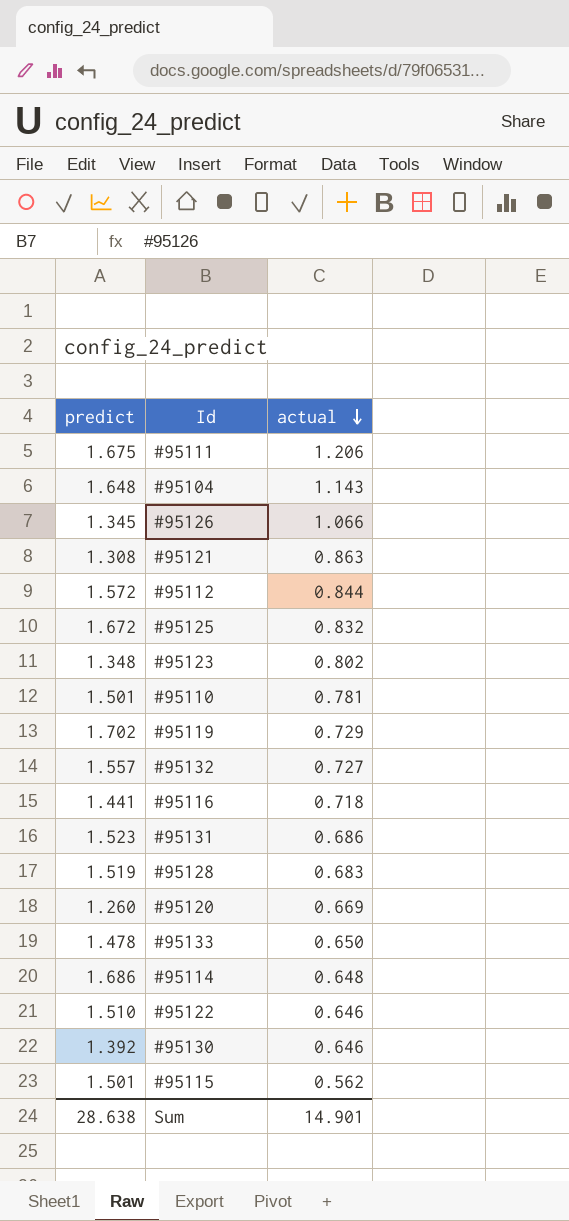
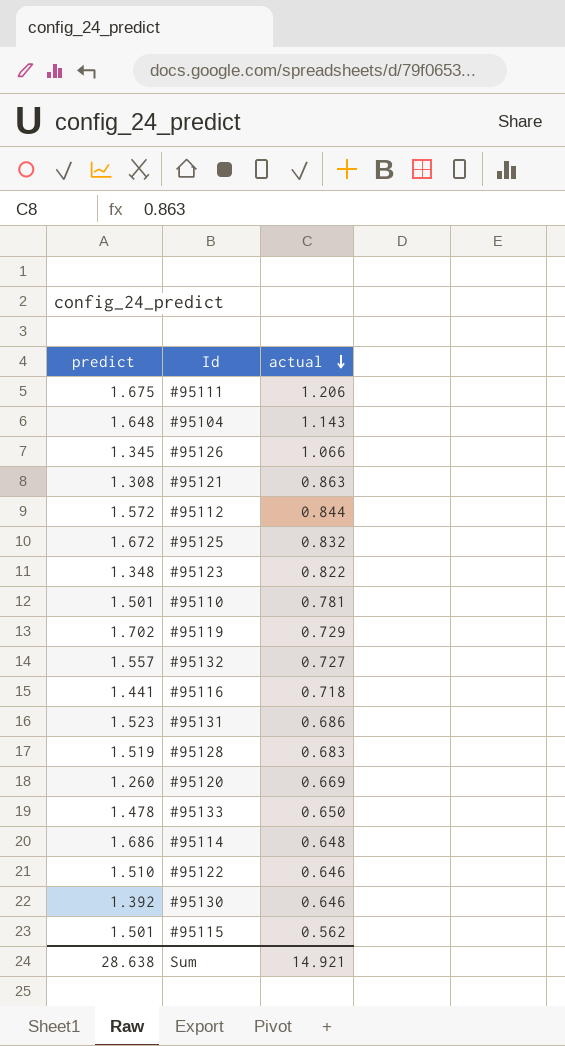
#95123 | actual: 0.802 -> 0.822
Sum | actual: 14.901 -> 14.921

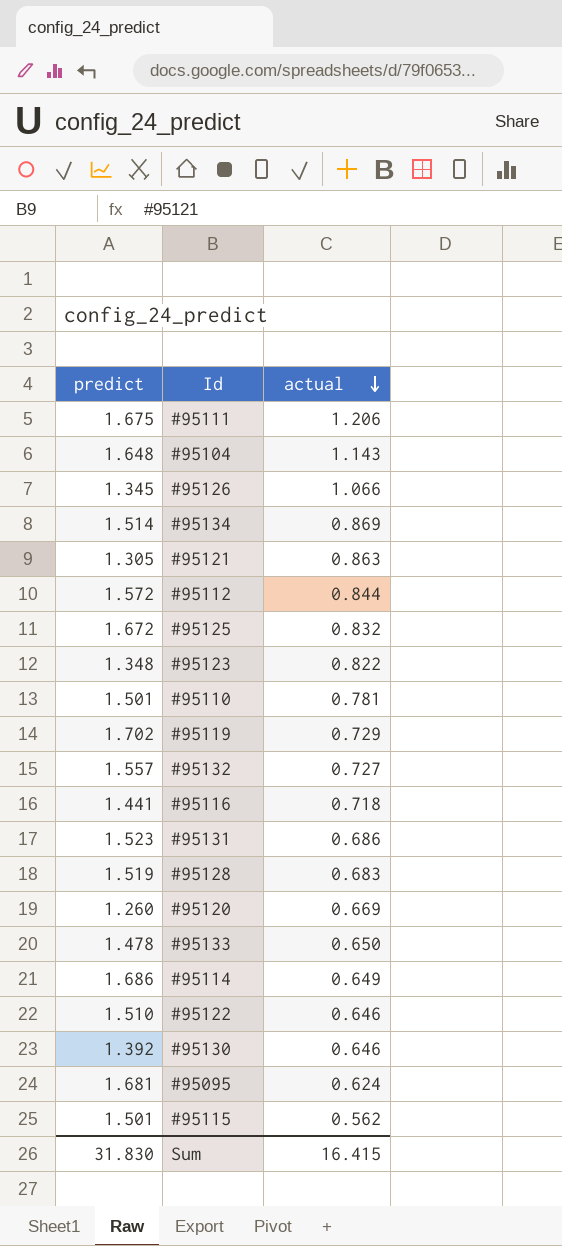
row #95134: none -> 1.514 | 0.869
#95121 | predict: 1.308 -> 1.305
#95114 | actual: 0.648 -> 0.649
row #95095: none -> 1.681 | 0.624
Sum | predict: 28.638 -> 31.830
Sum | actual: 14.921 -> 16.415

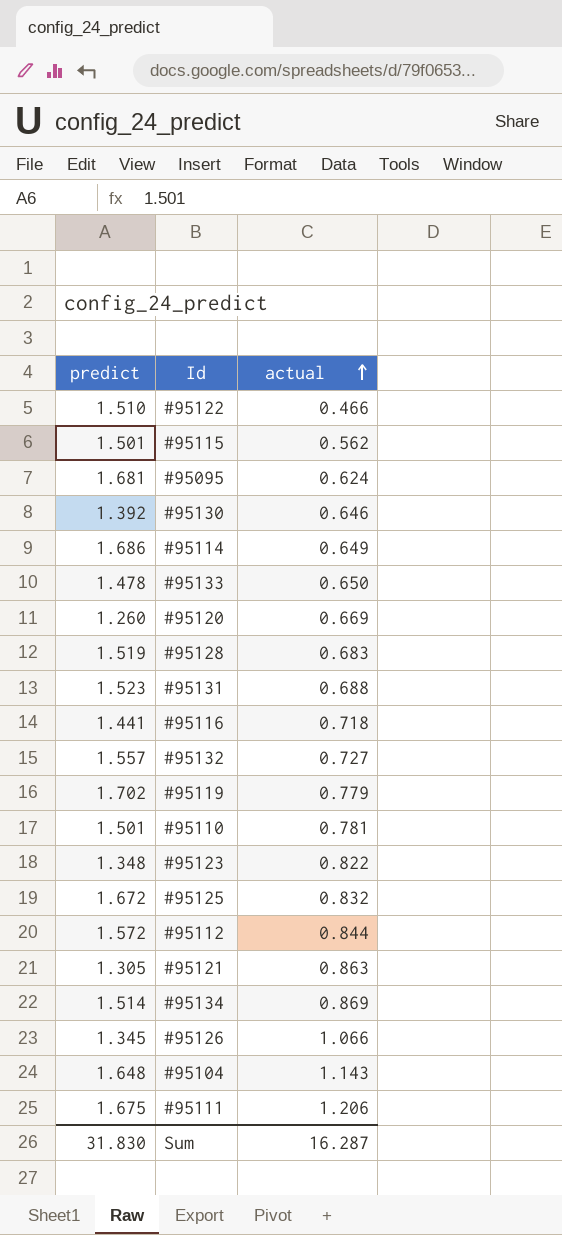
row order: actual descending -> actual ascending
#95122 | actual: 0.646 -> 0.466
#95131 | actual: 0.686 -> 0.688
#95119 | actual: 0.729 -> 0.779
Sum | actual: 16.415 -> 16.287

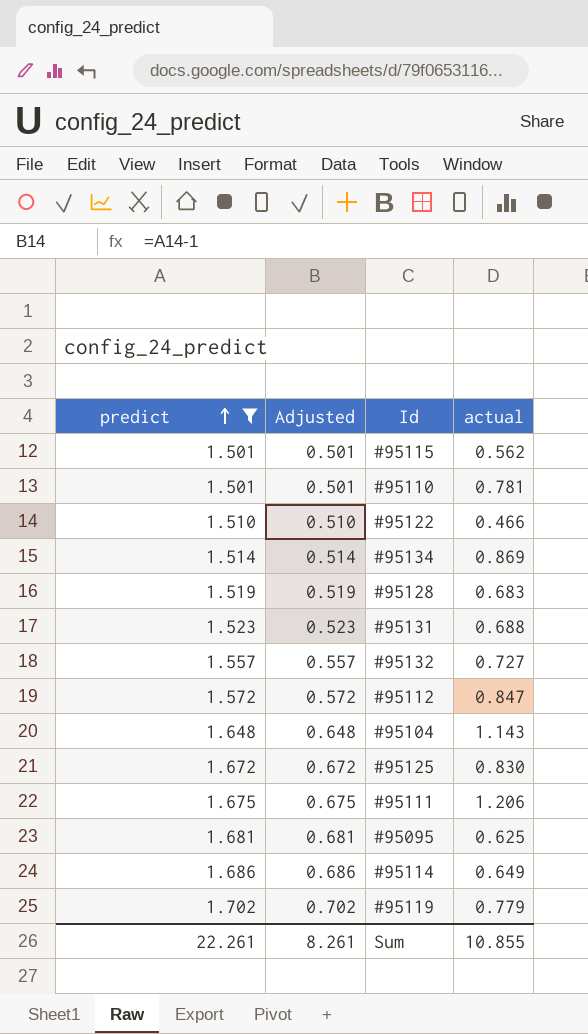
filter: none -> predict >= 1.501
row order: actual ascending -> predict ascending
column Adjusted | formula: none -> [predict] - 1
#95112 | actual: 0.844 -> 0.847
#95125 | actual: 0.832 -> 0.830
#95095 | actual: 0.624 -> 0.625
Sum | predict: 31.830 -> 22.261
Sum | actual: 16.287 -> 10.855

